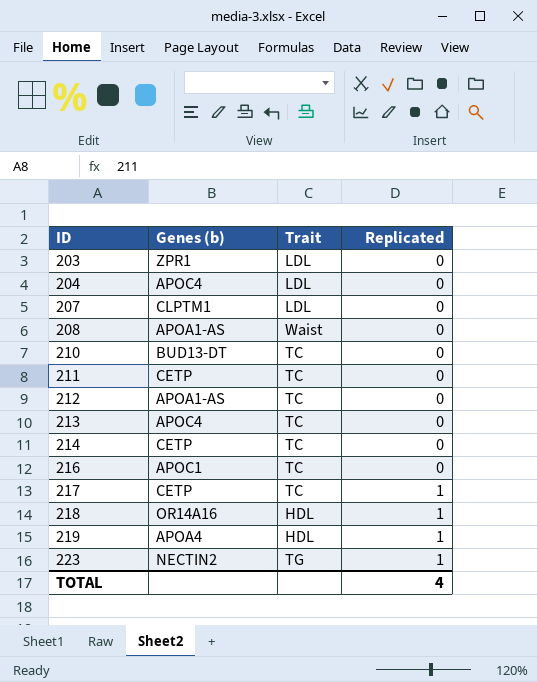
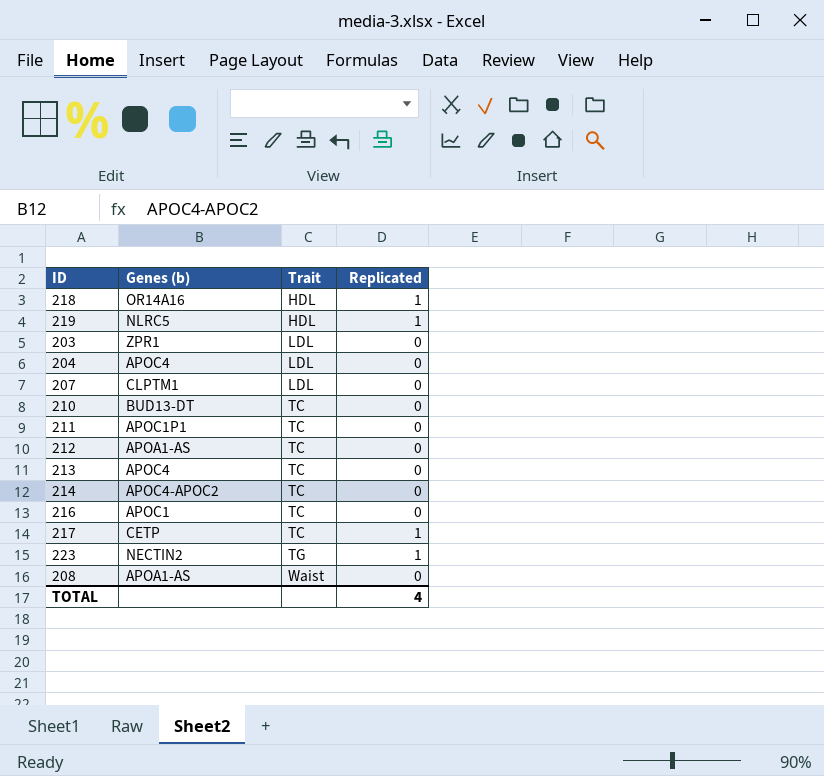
row order: ID ascending -> Trait ascending
219 | Genes (b): APOA4 -> NLRC5
211 | Genes (b): CETP -> APOC1P1
214 | Genes (b): CETP -> APOC4-APOC2

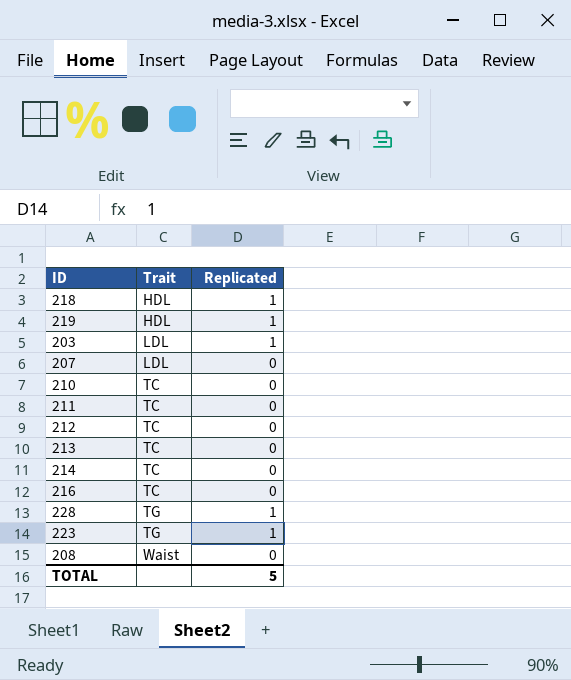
column Genes (b) | position: 2 -> none
row 204: APOC4 | LDL | 0 -> none
row 217: CETP | TC | 1 -> none
203 | Replicated: 0 -> 1
row 228: none -> TG | 1
TOTAL | Replicated: 4 -> 5

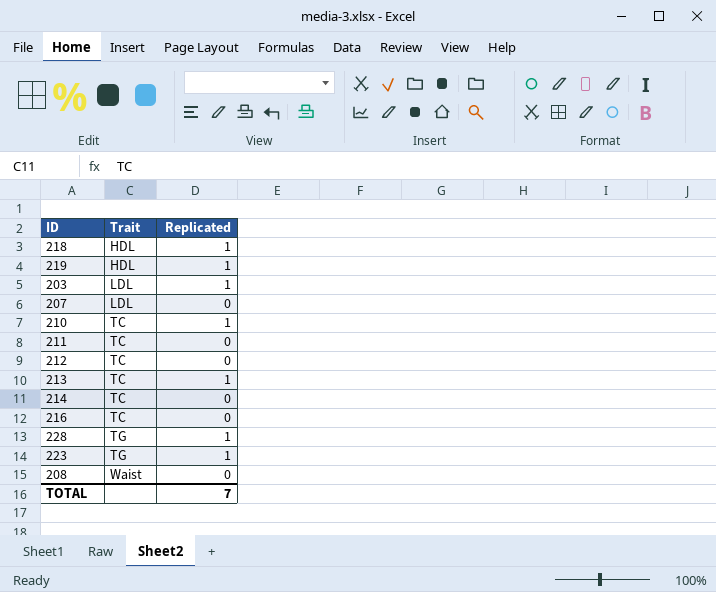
210 | Replicated: 0 -> 1
213 | Replicated: 0 -> 1
TOTAL | Replicated: 5 -> 7

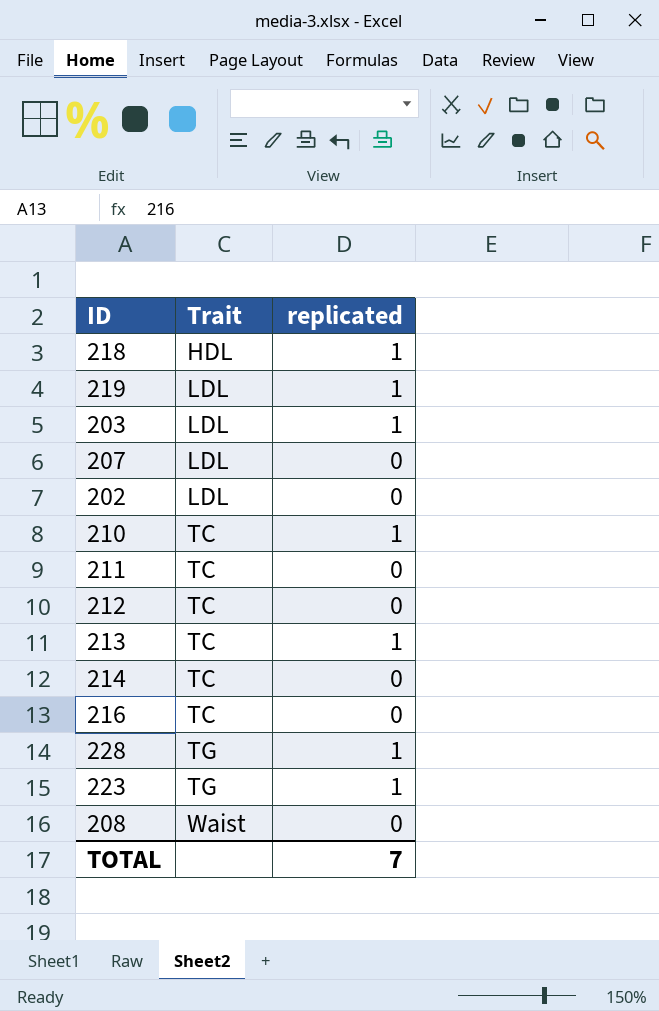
column name: Replicated -> replicated
219 | Trait: HDL -> LDL
row 202: none -> LDL | 0

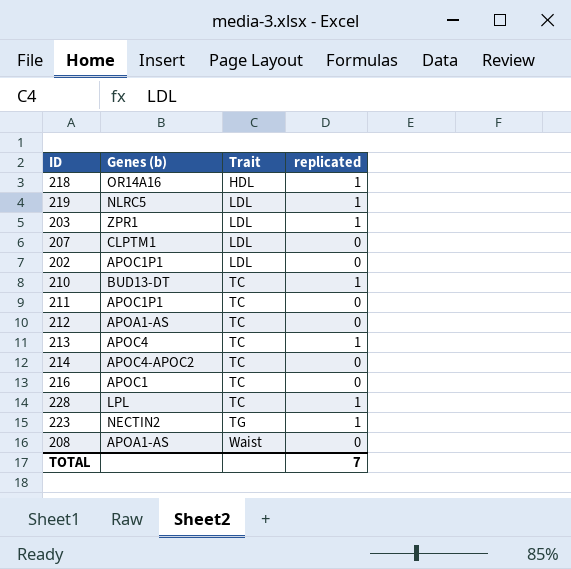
column Genes (b) | position: none -> 2
228 | Trait: TG -> TC

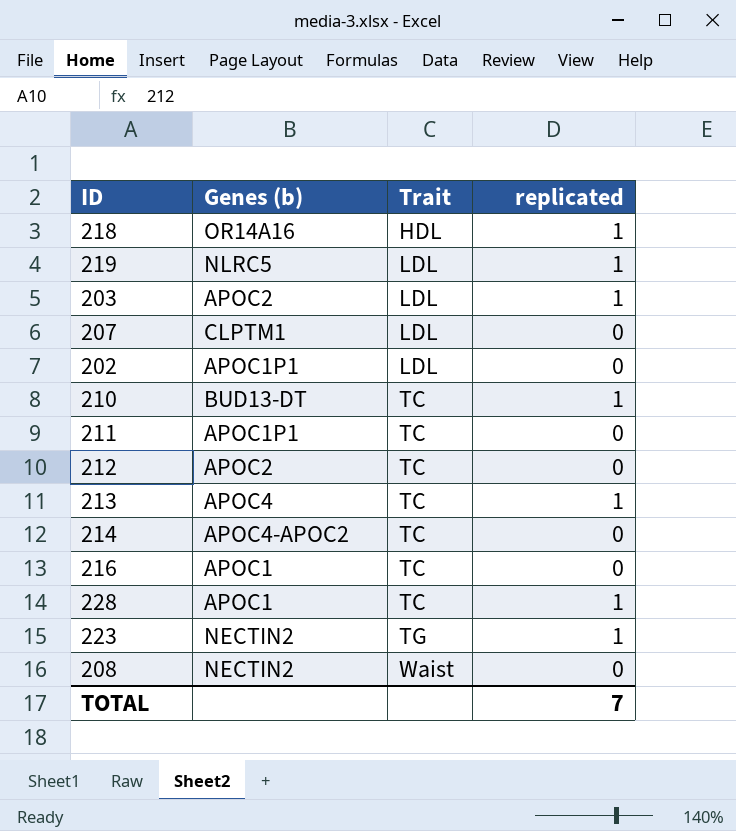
203 | Genes (b): ZPR1 -> APOC2
212 | Genes (b): APOA1-AS -> APOC2
228 | Genes (b): LPL -> APOC1
208 | Genes (b): APOA1-AS -> NECTIN2

